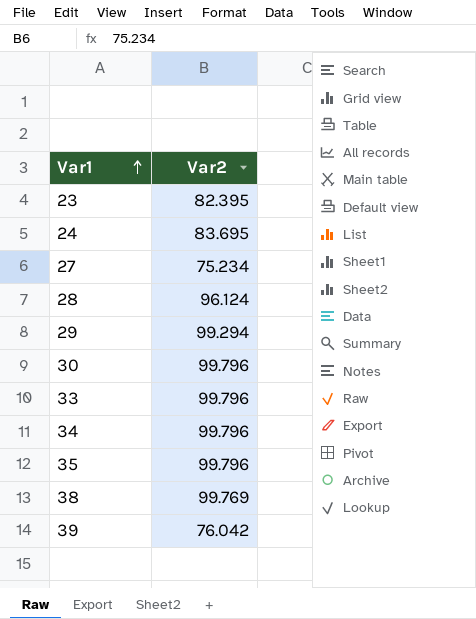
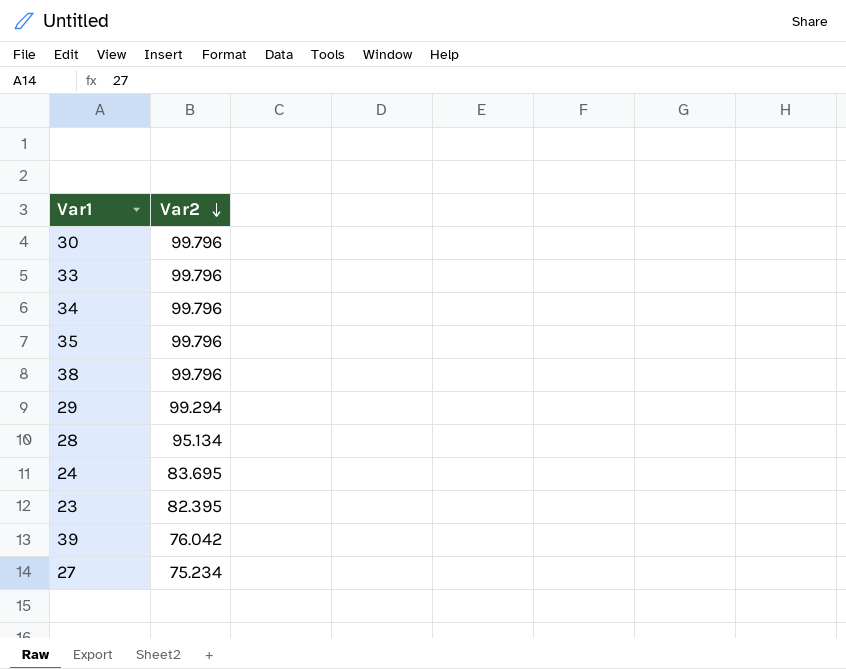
row order: Var1 ascending -> Var2 descending
38 | Var2: 99.769 -> 99.796
28 | Var2: 96.124 -> 95.134

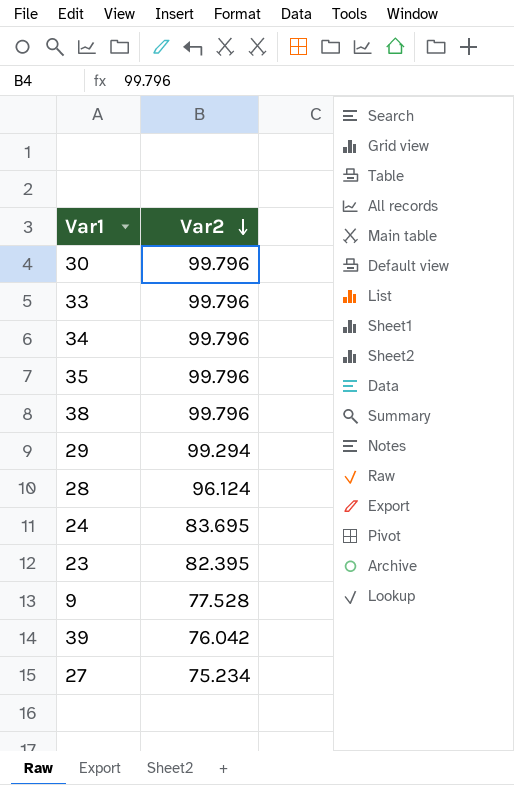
28 | Var2: 95.134 -> 96.124
row 9: none -> 77.528

